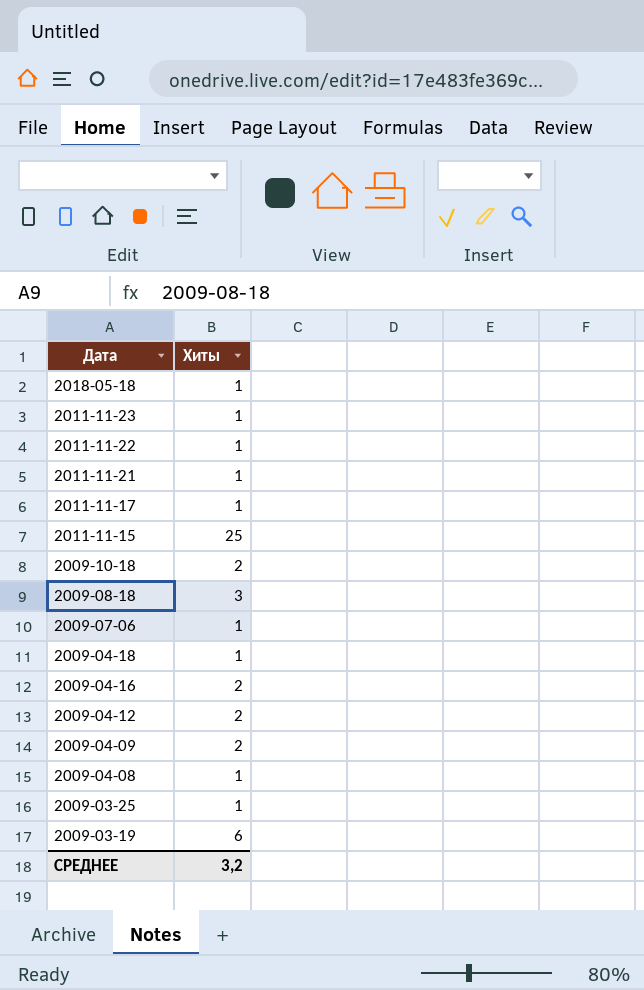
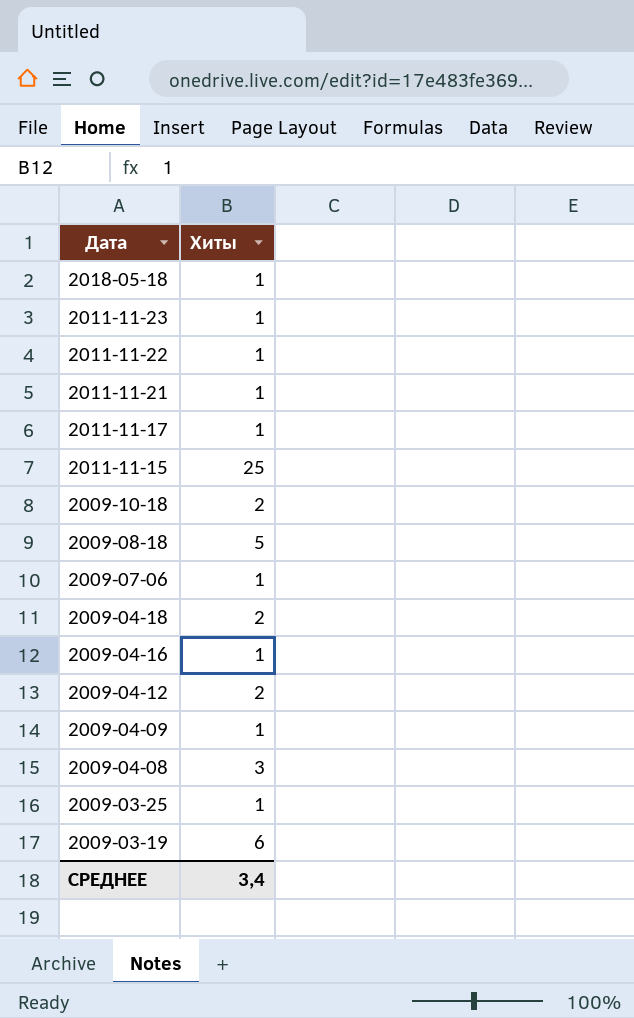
2009-08-18 | Хиты: 3 -> 5
2009-04-18 | Хиты: 1 -> 2
2009-04-16 | Хиты: 2 -> 1
2009-04-09 | Хиты: 2 -> 1
2009-04-08 | Хиты: 1 -> 3
СРЕДНЕЕ | Хиты: 3,2 -> 3,4

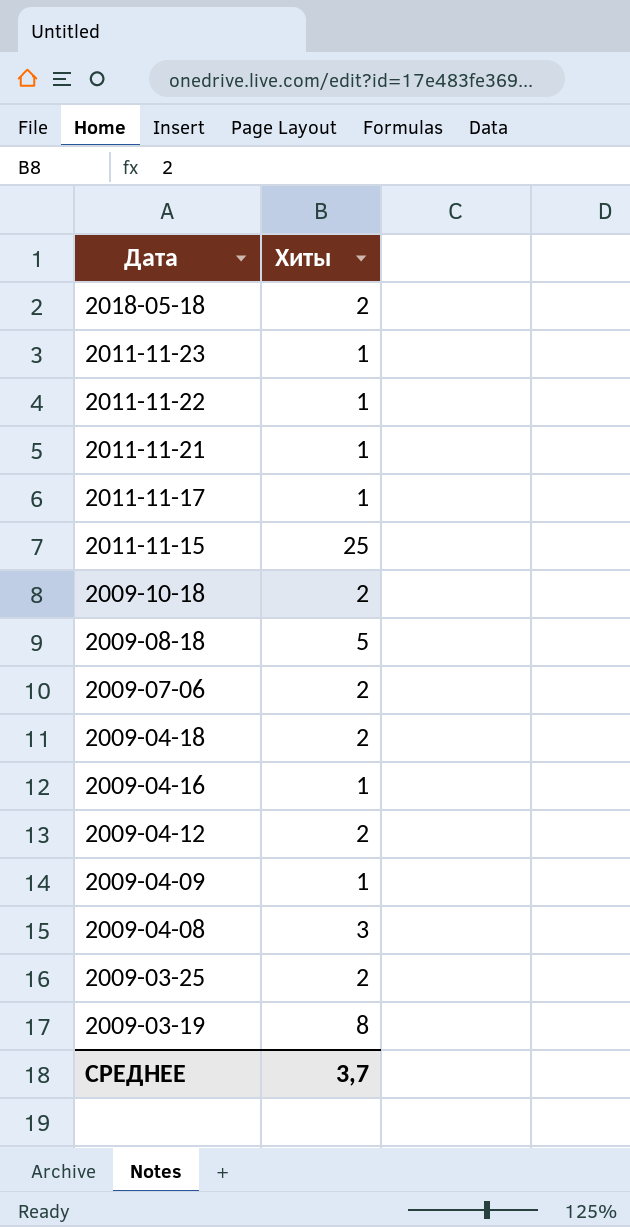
2018-05-18 | Хиты: 1 -> 2
2009-07-06 | Хиты: 1 -> 2
2009-03-25 | Хиты: 1 -> 2
2009-03-19 | Хиты: 6 -> 8
СРЕДНЕЕ | Хиты: 3,4 -> 3,7

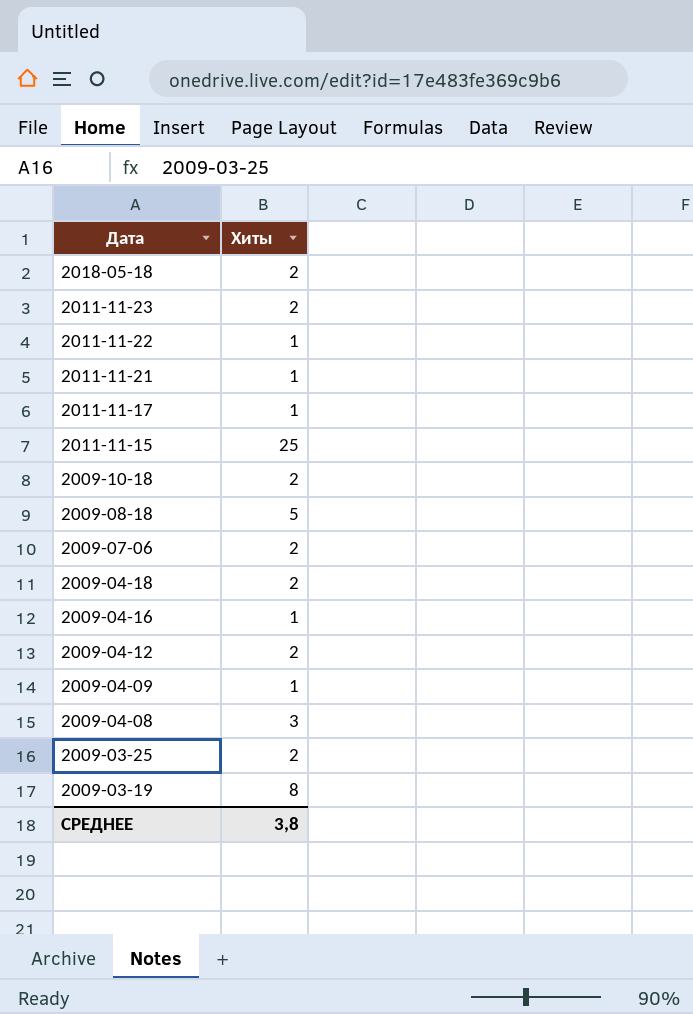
2011-11-23 | Хиты: 1 -> 2
СРЕДНЕЕ | Хиты: 3,7 -> 3,8

